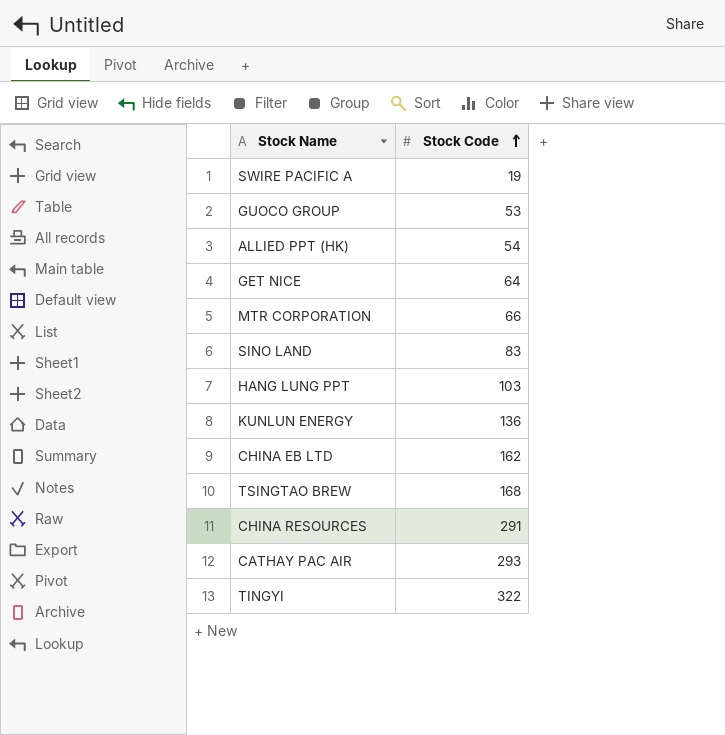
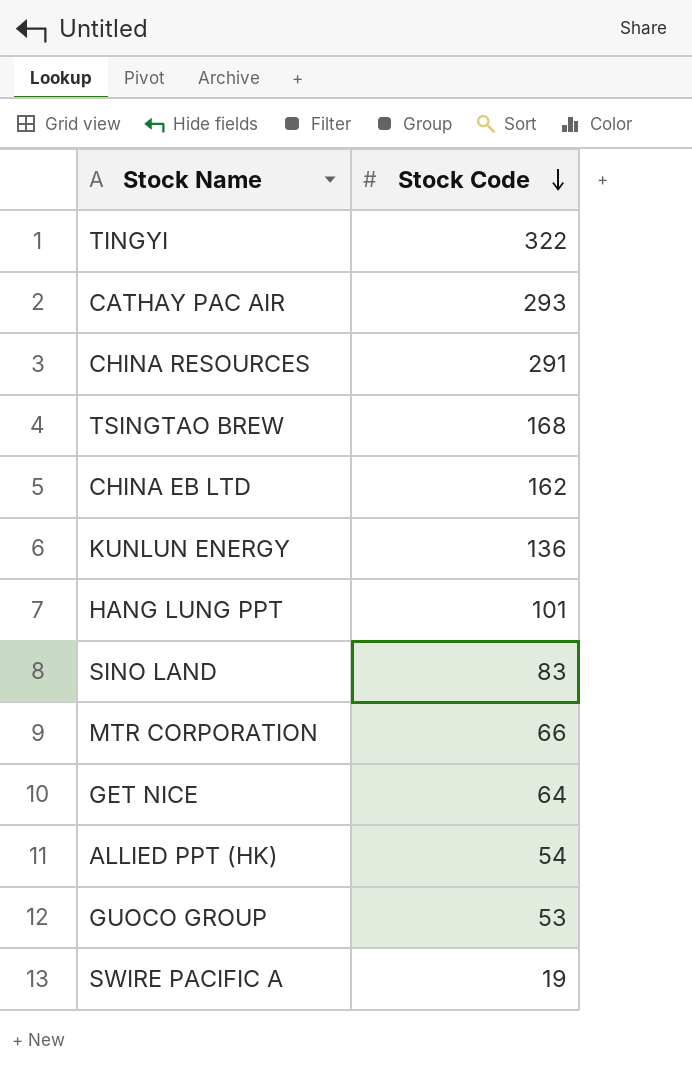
row order: Stock Code ascending -> Stock Code descending
HANG LUNG PPT | Stock Code: 103 -> 101

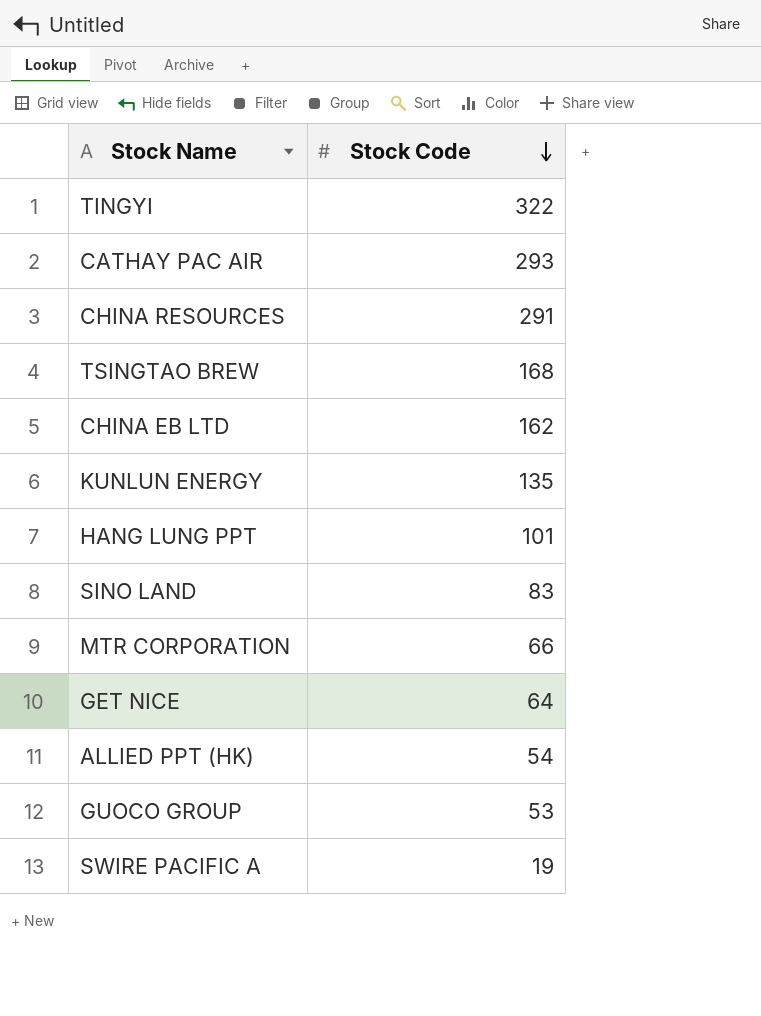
KUNLUN ENERGY | Stock Code: 136 -> 135

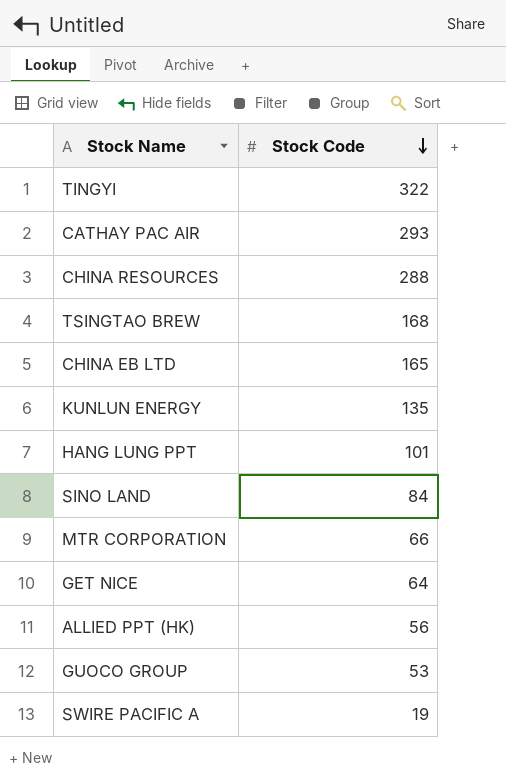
CHINA RESOURCES | Stock Code: 291 -> 288
CHINA EB LTD | Stock Code: 162 -> 165
SINO LAND | Stock Code: 83 -> 84
ALLIED PPT (HK) | Stock Code: 54 -> 56

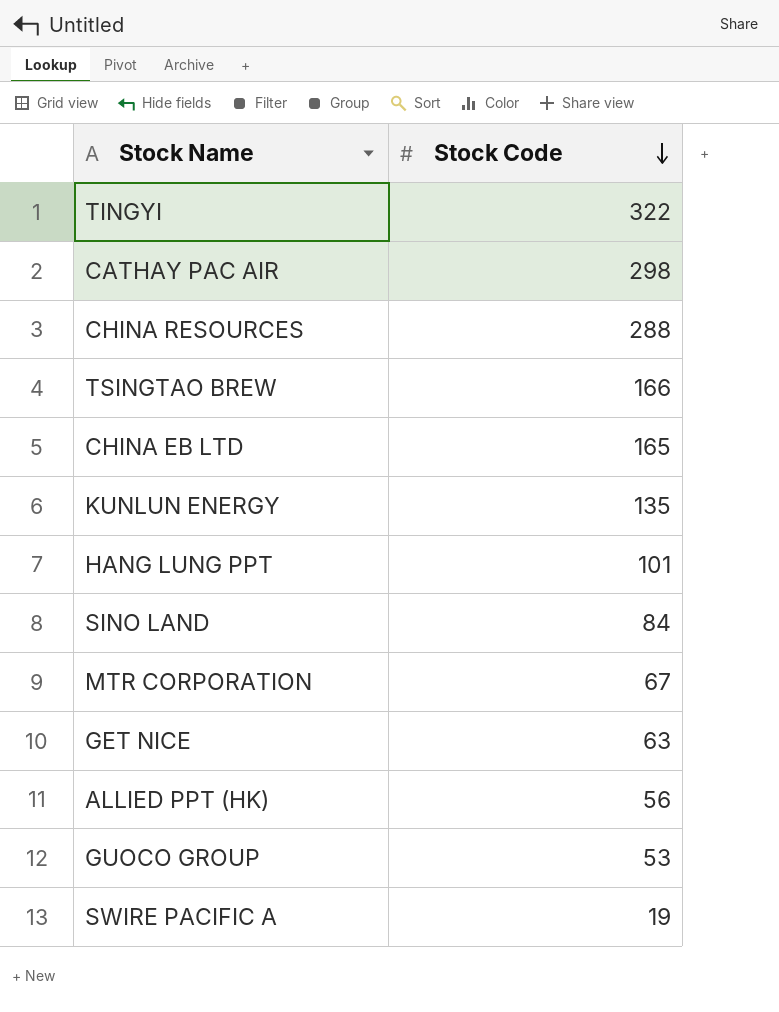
CATHAY PAC AIR | Stock Code: 293 -> 298
TSINGTAO BREW | Stock Code: 168 -> 166
MTR CORPORATION | Stock Code: 66 -> 67
GET NICE | Stock Code: 64 -> 63

